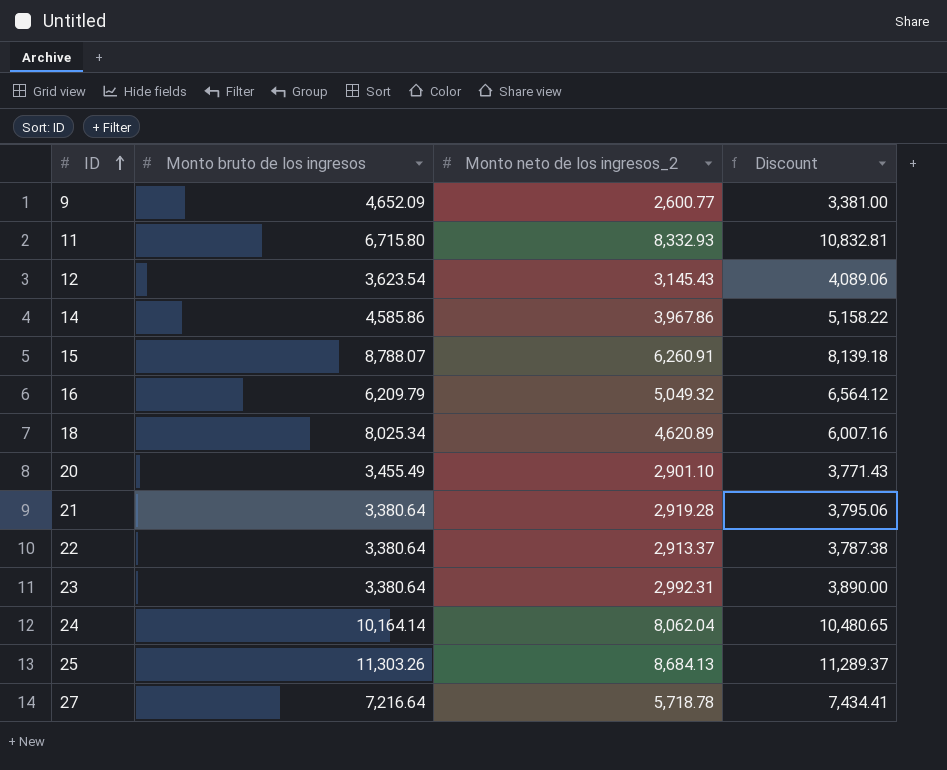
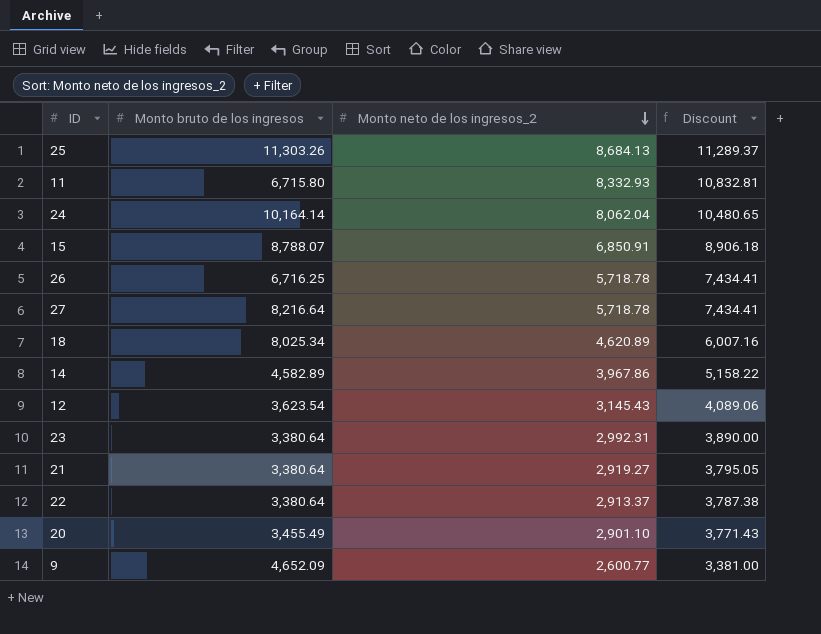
row order: ID ascending -> Monto neto de los ingresos_2 descending
row 16: 6,209.79 | 5,049.32 | 6,564.12 -> none
15 | Monto neto de los ingresos_2: 6,260.91 -> 6,850.91
15 | Discount: 8,139.18 -> 8,906.18
row 26: none -> 6,716.25 | 5,718.78 | 7,434.41
27 | Monto bruto de los ingresos: 7,216.64 -> 8,216.64
14 | Monto bruto de los ingresos: 4,585.86 -> 4,582.89
21 | Monto neto de los ingresos_2: 2,919.28 -> 2,919.27
21 | Discount: 3,795.06 -> 3,795.05

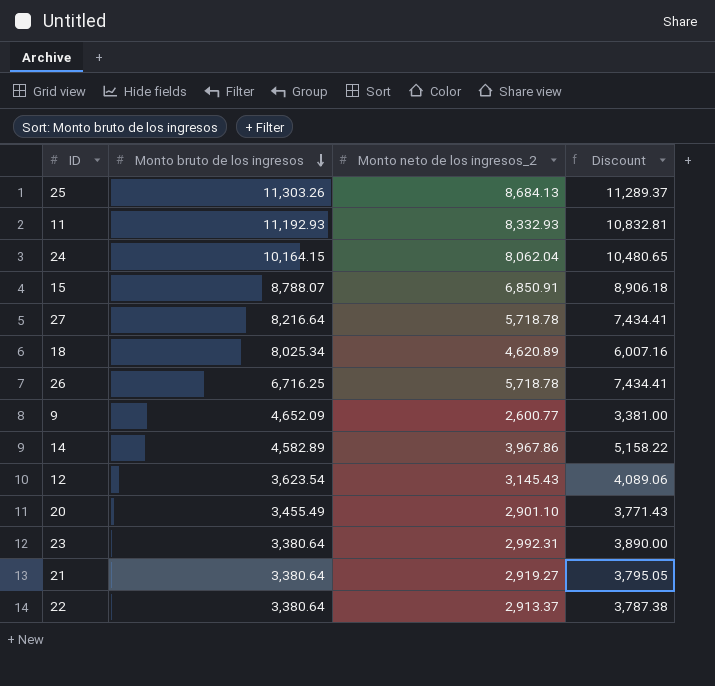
row order: Monto neto de los ingresos_2 descending -> Monto bruto de los ingresos descending
11 | Monto bruto de los ingresos: 6,715.80 -> 11,192.93
24 | Monto bruto de los ingresos: 10,164.14 -> 10,164.15

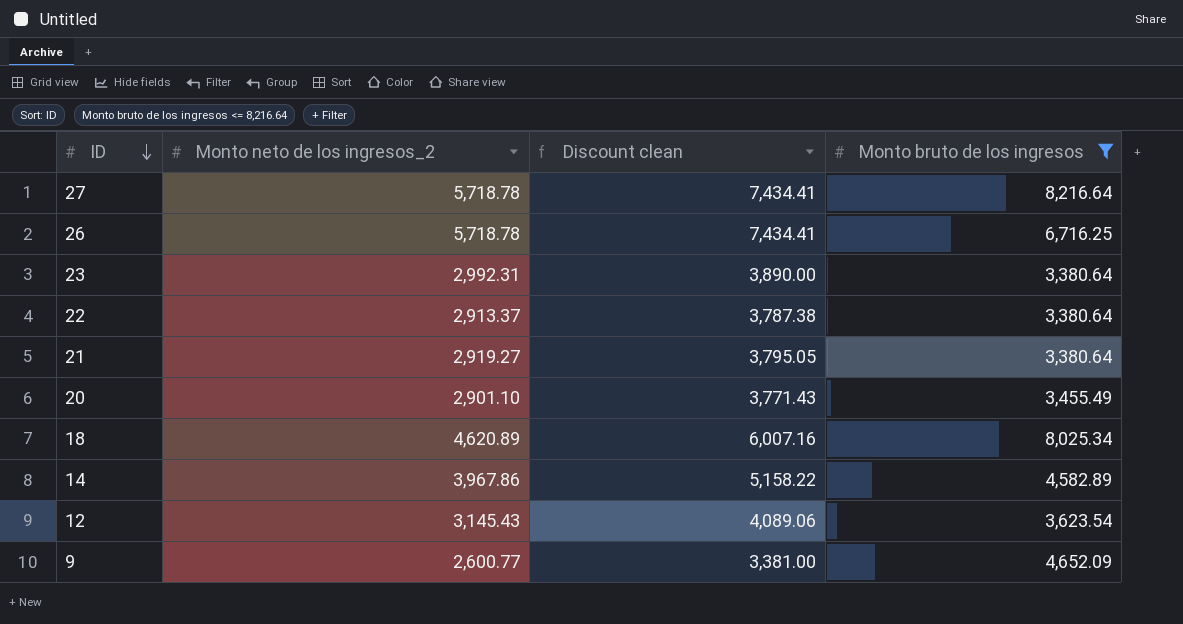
filter: none -> Monto bruto de los ingresos <= 8,216.64
row order: Monto bruto de los ingresos descending -> ID descending
column name: Discount -> Discount clean
column Monto bruto de los ingresos | position: 2 -> 4

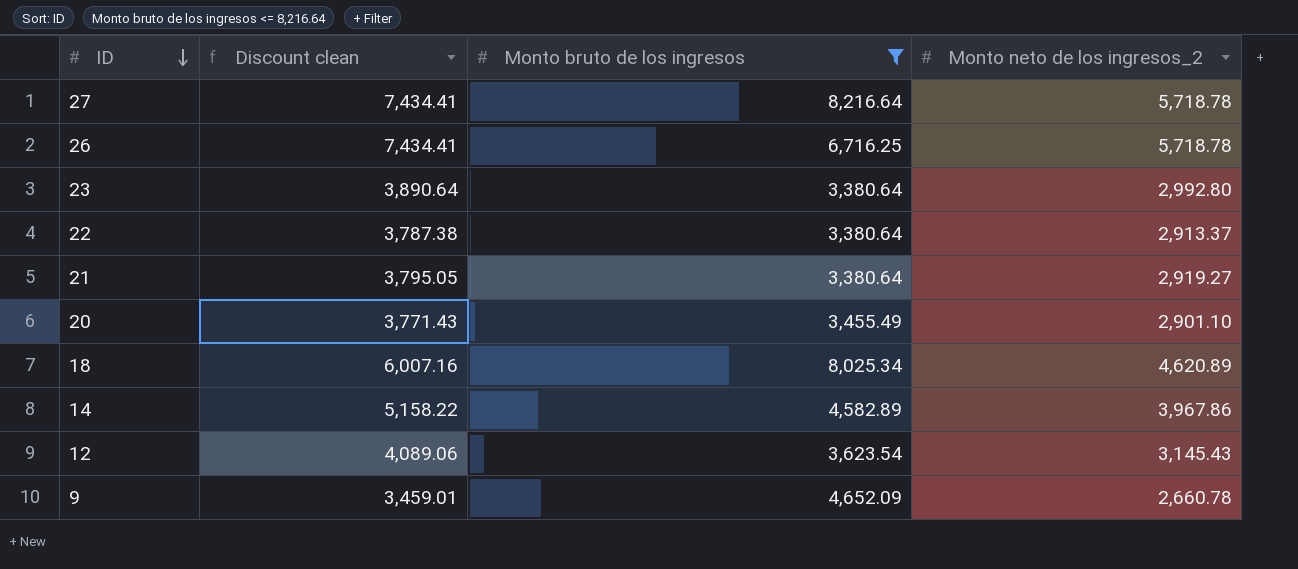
column Monto neto de los ingresos_2 | position: 2 -> 4
23 | Discount clean: 3,890.00 -> 3,890.64
23 | Monto neto de los ingresos_2: 2,992.31 -> 2,992.80
9 | Discount clean: 3,381.00 -> 3,459.01
9 | Monto neto de los ingresos_2: 2,600.77 -> 2,660.78

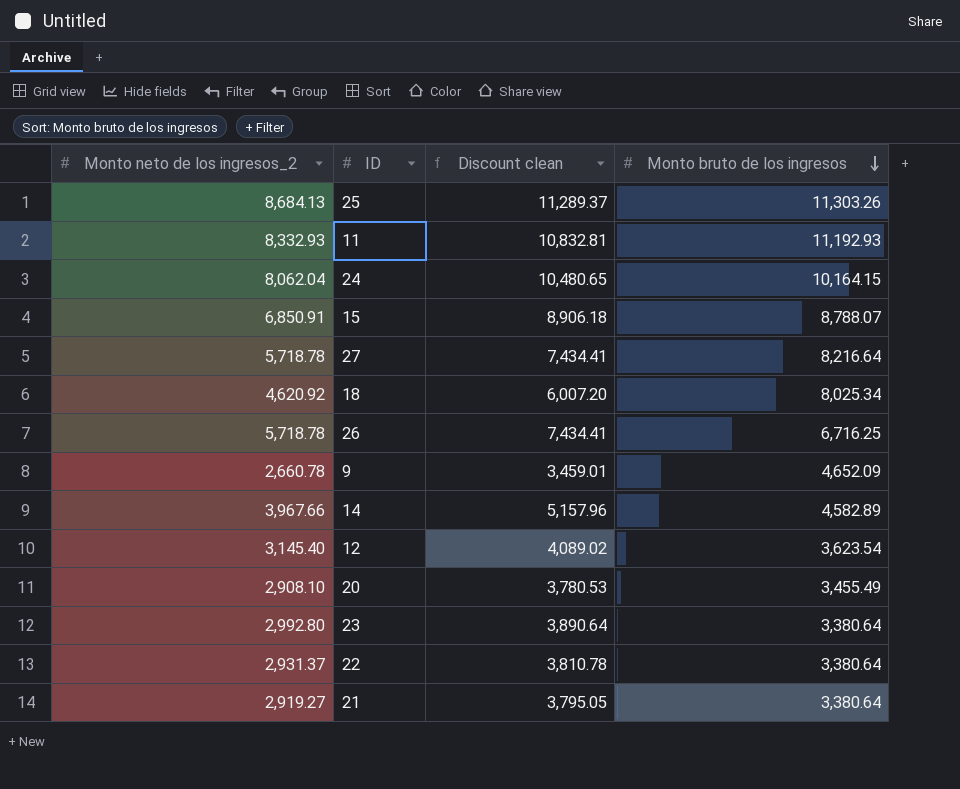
filter: Monto bruto de los ingresos <= 8,216.64 -> none
row order: ID descending -> Monto bruto de los ingresos descending
column Monto neto de los ingresos_2 | position: 4 -> 1
18 | Monto neto de los ingresos_2: 4,620.89 -> 4,620.92
18 | Discount clean: 6,007.16 -> 6,007.20
14 | Monto neto de los ingresos_2: 3,967.86 -> 3,967.66
14 | Discount clean: 5,158.22 -> 5,157.96
12 | Monto neto de los ingresos_2: 3,145.43 -> 3,145.40
12 | Discount clean: 4,089.06 -> 4,089.02
20 | Monto neto de los ingresos_2: 2,901.10 -> 2,908.10
20 | Discount clean: 3,771.43 -> 3,780.53
22 | Monto neto de los ingresos_2: 2,913.37 -> 2,931.37
22 | Discount clean: 3,787.38 -> 3,810.78

